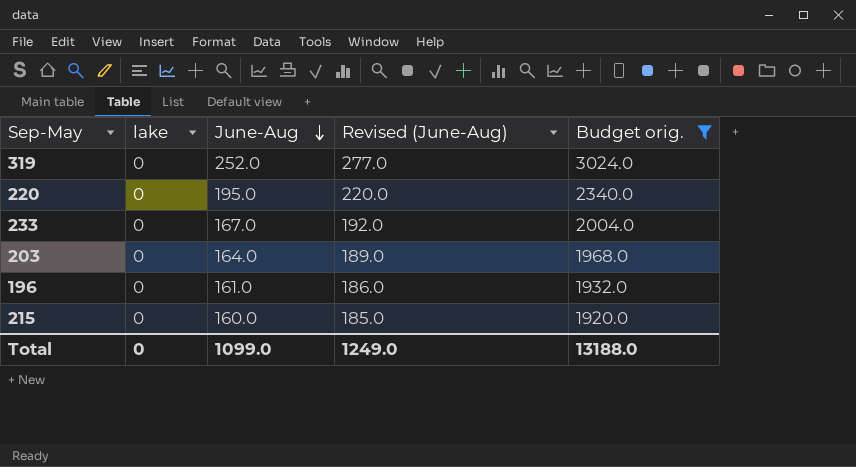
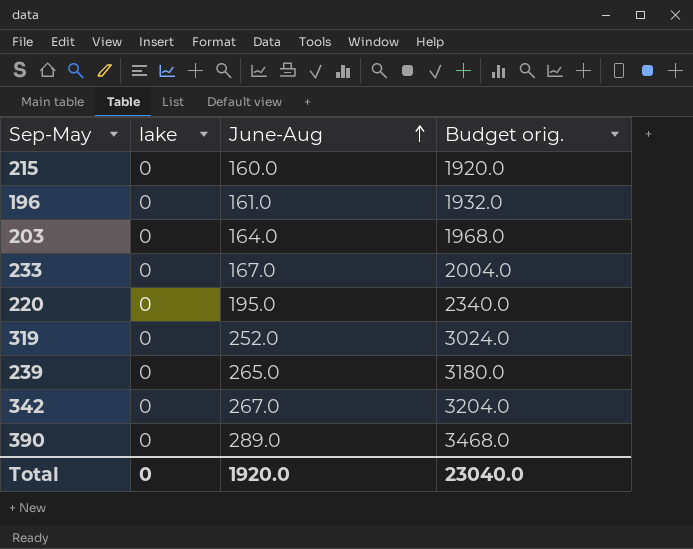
filter: Budget orig. <= 3024.0 -> none
row order: June-Aug descending -> June-Aug ascending
column Revised (June-Aug) | formula: [June-Aug] + 25 -> none
Total | June-Aug: 1099.0 -> 1920.0
Total | Budget orig.: 13188.0 -> 23040.0

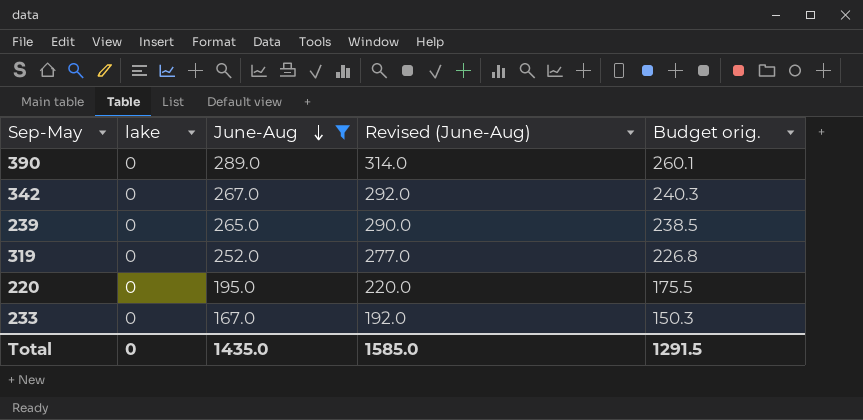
filter: none -> June-Aug >= 167.0
row order: June-Aug ascending -> June-Aug descending
column Revised (June-Aug) | formula: none -> [June-Aug] + 25
column Budget orig. | formula: [June-Aug] * 12 -> [June-Aug] * 0.9
Total | June-Aug: 1920.0 -> 1435.0
Total | Budget orig.: 23040.0 -> 1291.5

